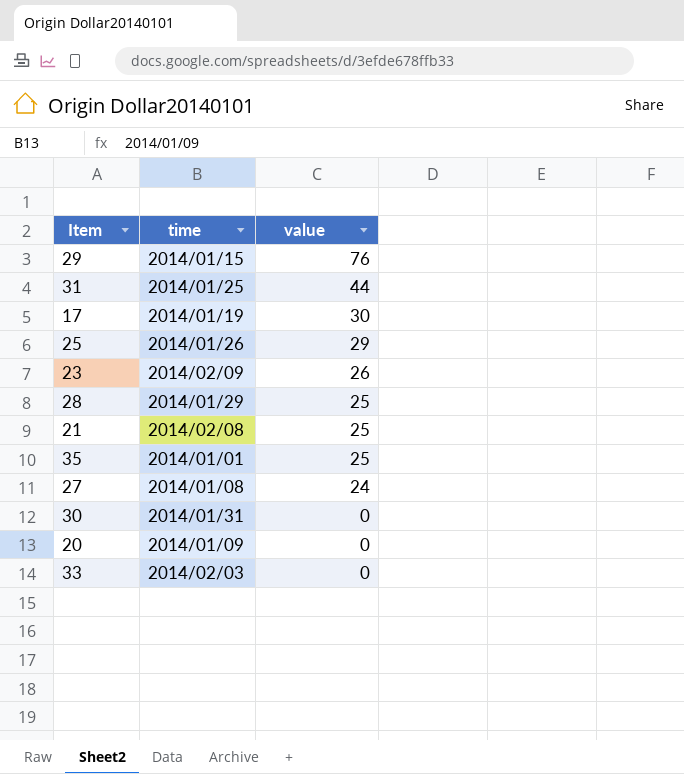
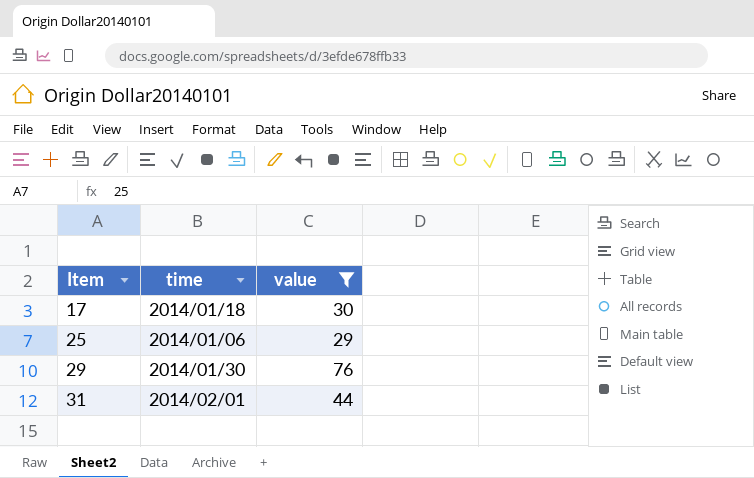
filter: none -> value >= 29
row order: value descending -> Item ascending
17 | time: 2014/01/19 -> 2014/01/18
25 | time: 2014/01/26 -> 2014/01/06
29 | time: 2014/01/15 -> 2014/01/30
31 | time: 2014/01/25 -> 2014/02/01

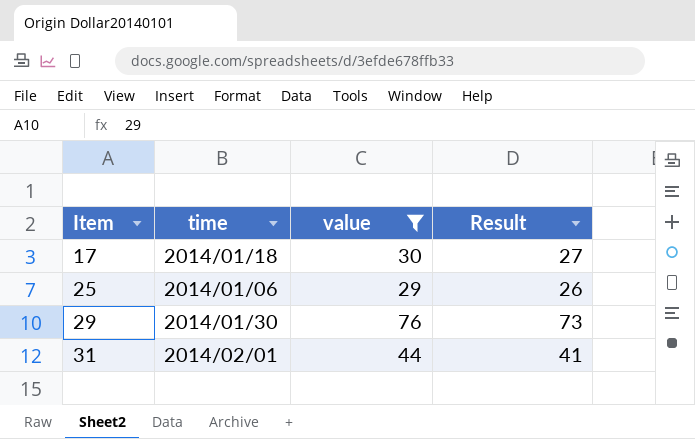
column Result | formula: none -> [value] - 3

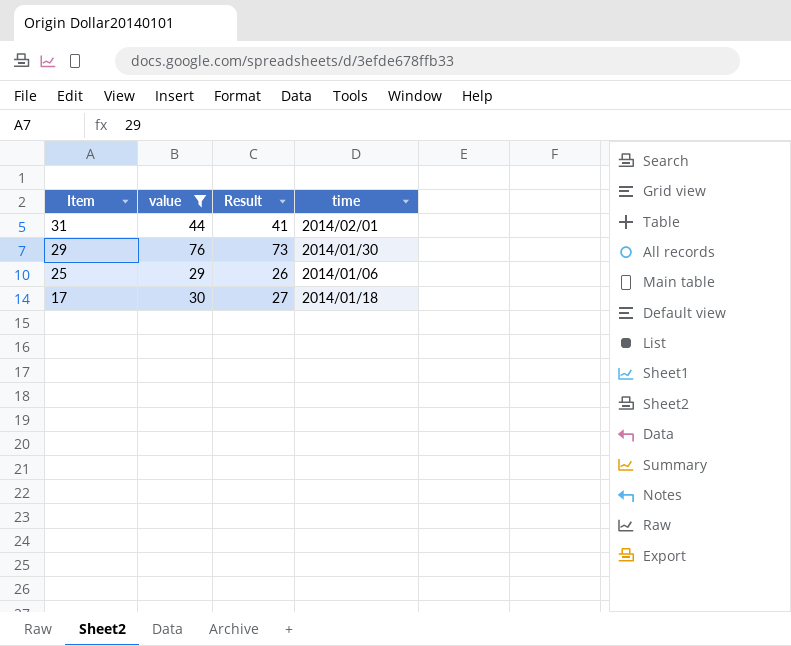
row order: Item ascending -> Item descending
column time | position: 2 -> 4

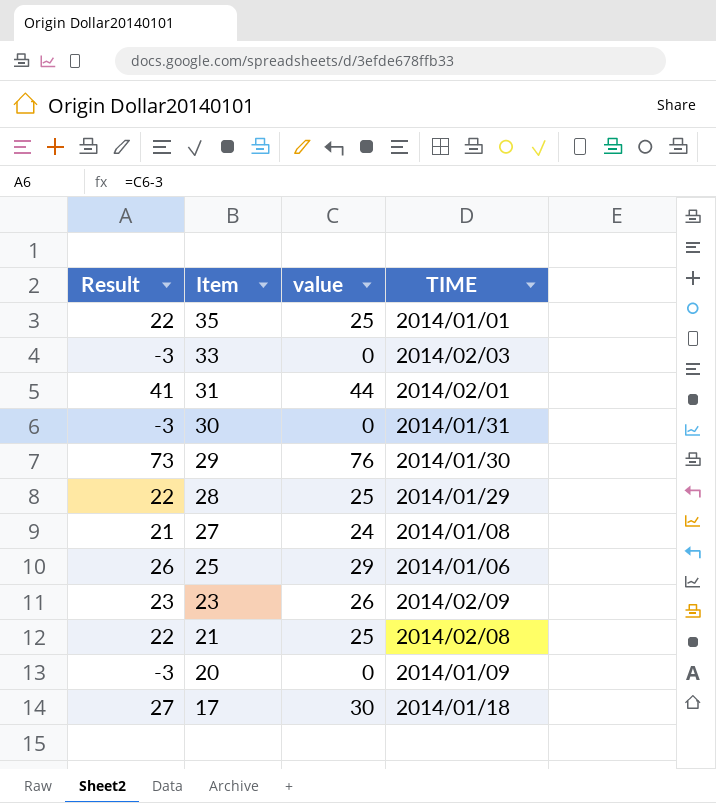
filter: value >= 29 -> none
column Result | position: 3 -> 1
column name: time -> TIME

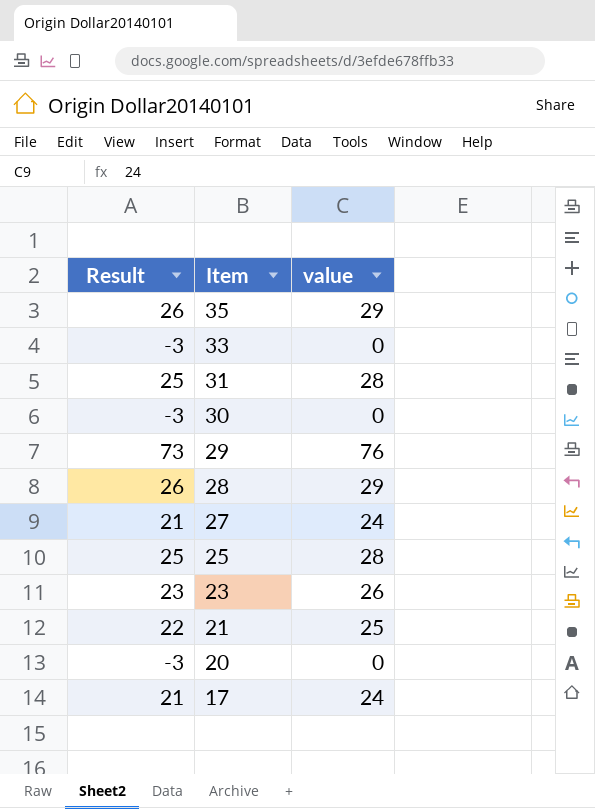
column TIME | position: 4 -> none
35 | Result: 22 -> 26
35 | value: 25 -> 29
31 | Result: 41 -> 25
31 | value: 44 -> 28
28 | Result: 22 -> 26
28 | value: 25 -> 29
25 | Result: 26 -> 25
25 | value: 29 -> 28
17 | Result: 27 -> 21
17 | value: 30 -> 24

